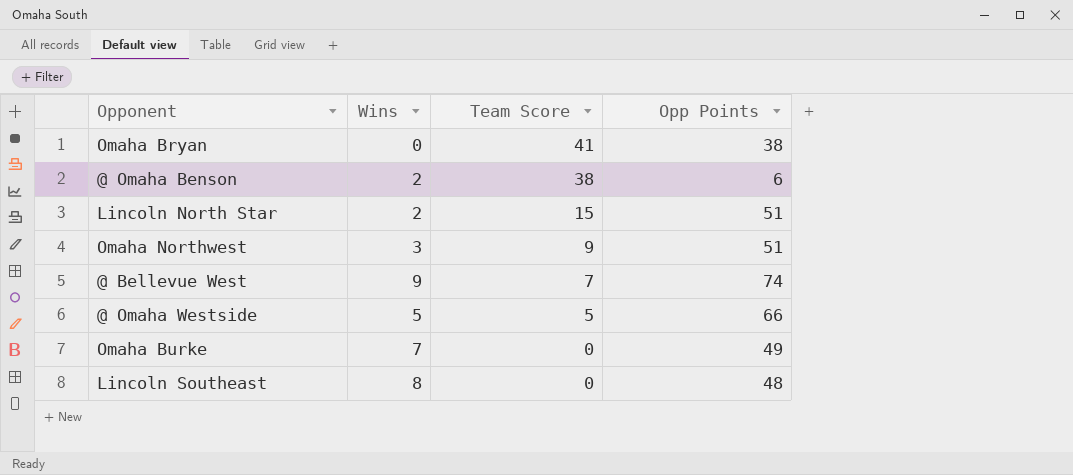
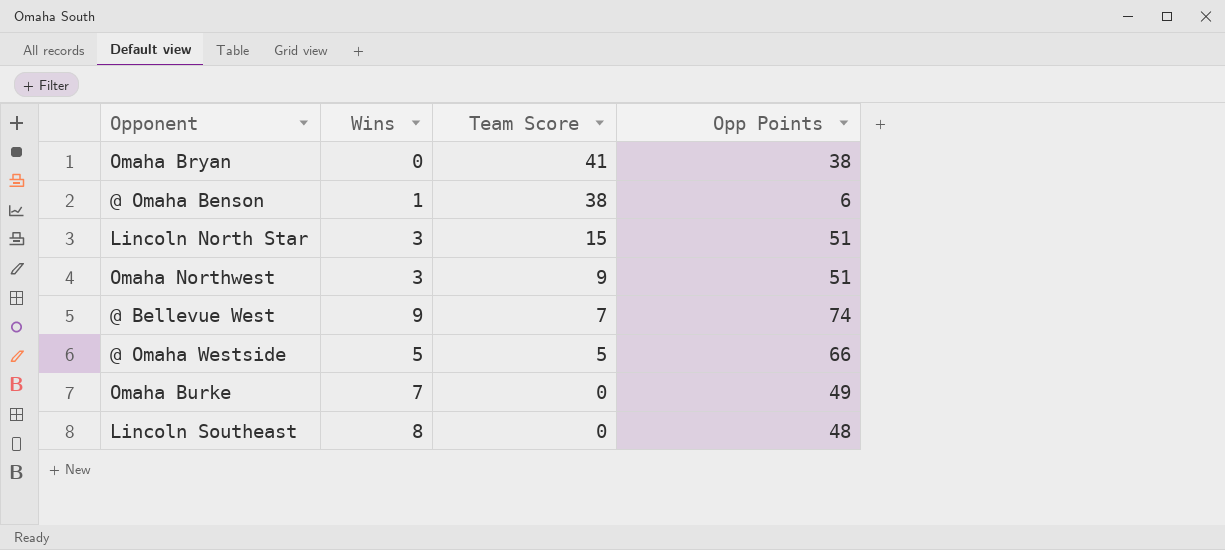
@ Omaha Benson | Wins: 2 -> 1
Lincoln North Star | Wins: 2 -> 3

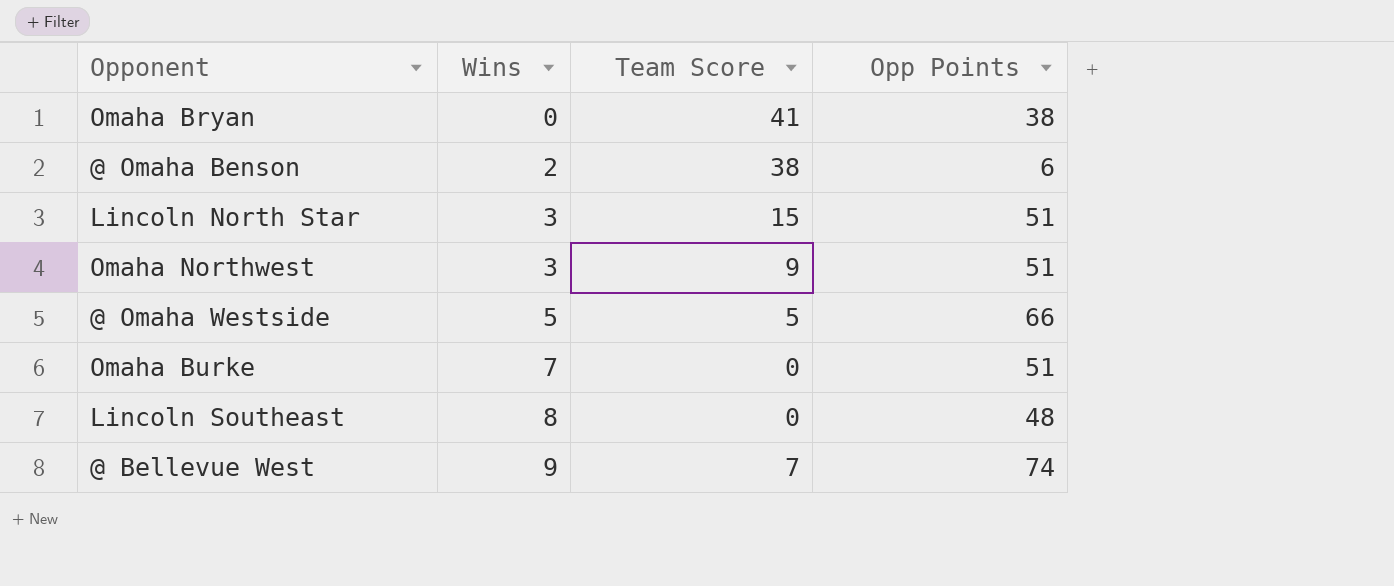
row order: Team Score descending -> Wins ascending
@ Omaha Benson | Wins: 1 -> 2
Omaha Burke | Opp Points: 49 -> 51

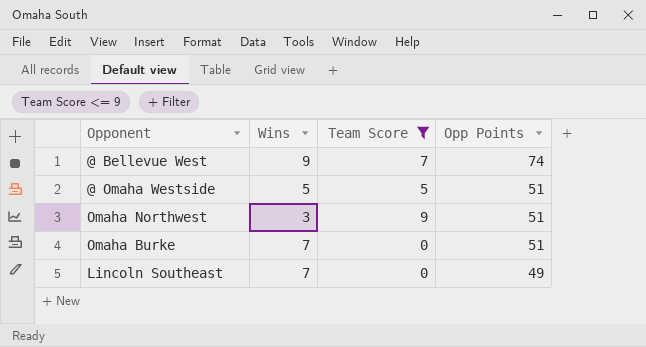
filter: none -> Team Score <= 9
row order: Wins ascending -> Opp Points descending
@ Omaha Westside | Opp Points: 66 -> 51
Lincoln Southeast | Wins: 8 -> 7
Lincoln Southeast | Opp Points: 48 -> 49

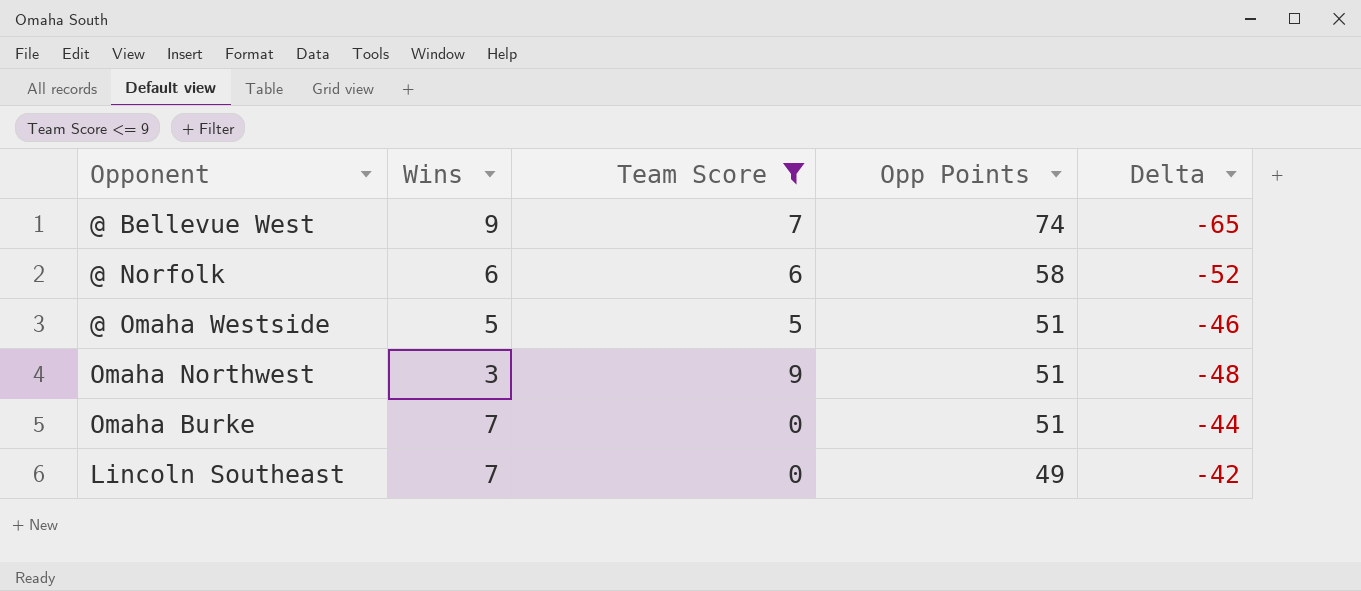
column Delta | formula: none -> [Wins] - [Opp Points]
row @ Norfolk: none -> 6 | 6 | 58 | -52

